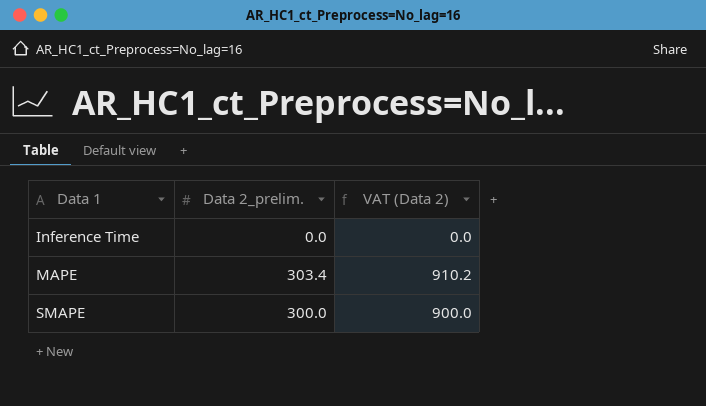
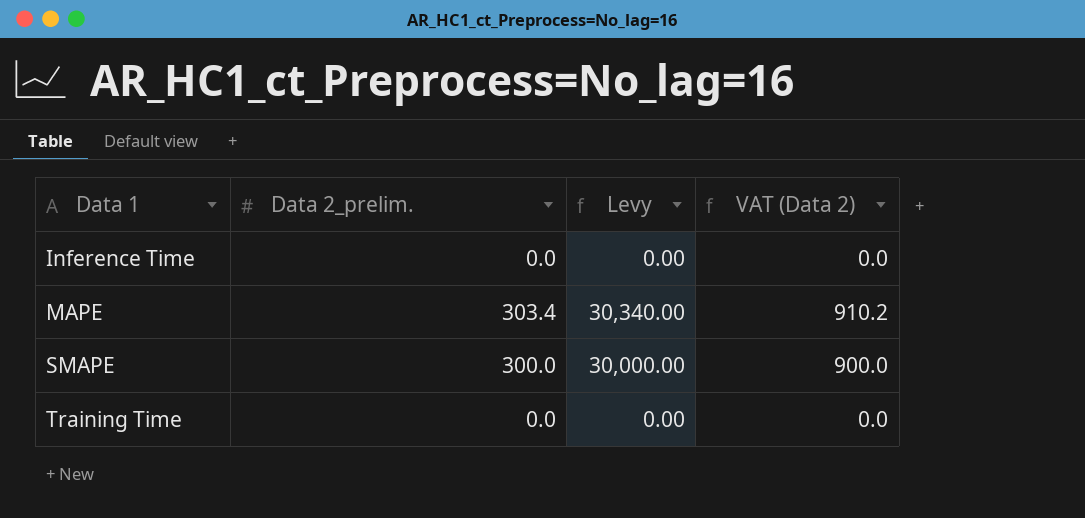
column Levy | formula: none -> [Data 2_prelim.] * 100
row Training Time: none -> 0.0 | 0.00 | 0.0

